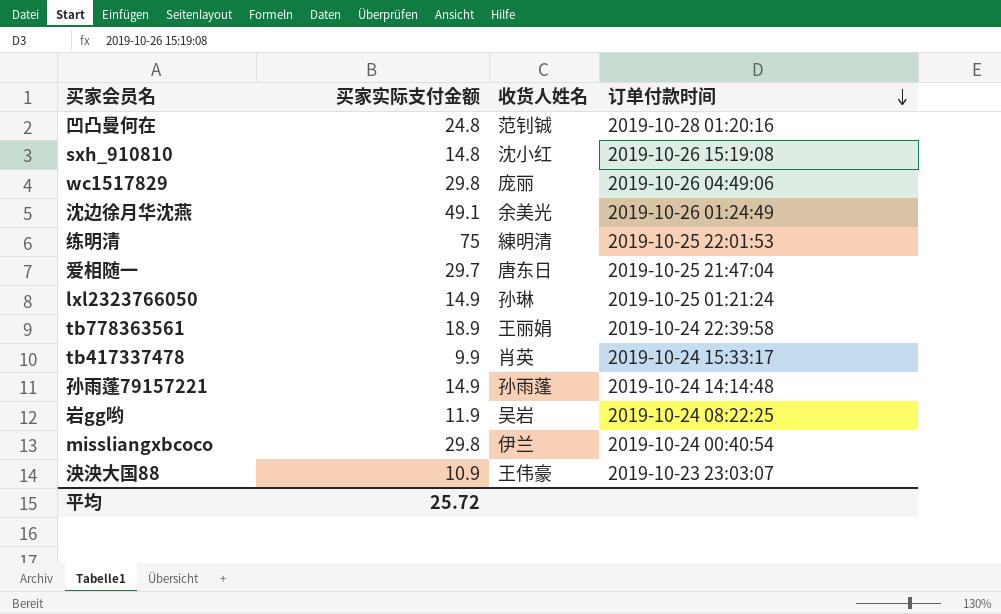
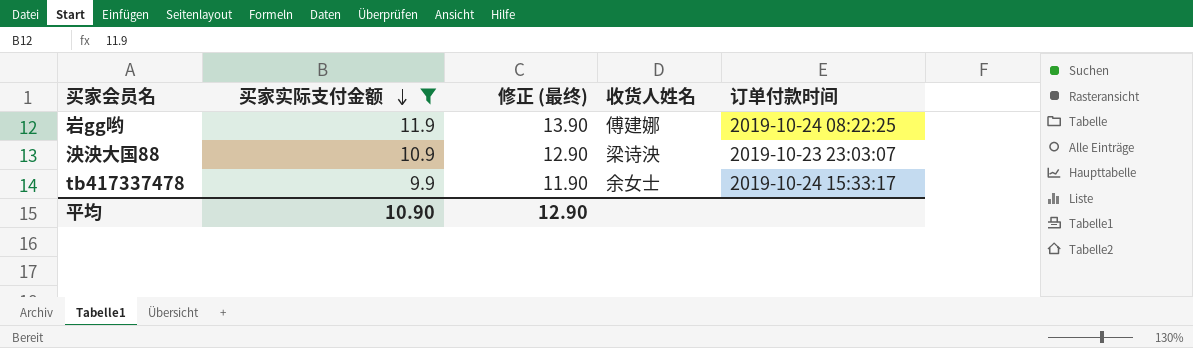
filter: none -> 买家实际支付金额 <= 11.9
row order: 订单付款时间 descending -> 买家实际支付金额 descending
column 修正 (最终) | formula: none -> [买家实际支付金额] + 2
岩gg哟 | 收货人姓名: 吴岩 -> 傅建娜
泱泱大国88 | 收货人姓名: 王伟豪 -> 梁诗泱
tb417337478 | 收货人姓名: 肖英 -> 余女士
平均 | 买家实际支付金额: 25.72 -> 10.90

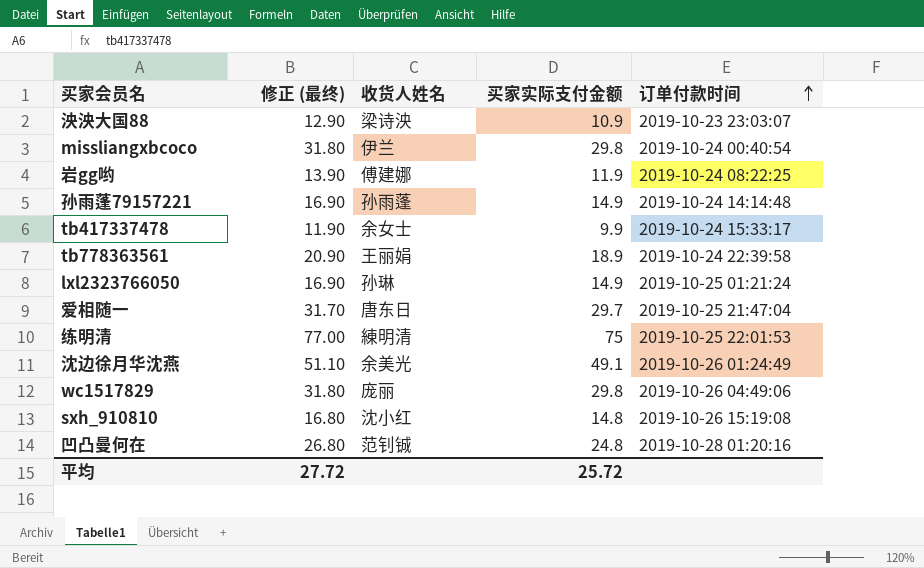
filter: 买家实际支付金额 <= 11.9 -> none
row order: 买家实际支付金额 descending -> 订单付款时间 ascending
column 买家实际支付金额 | position: 2 -> 4
平均 | 修正 (最终): 12.90 -> 27.72
平均 | 买家实际支付金额: 10.90 -> 25.72

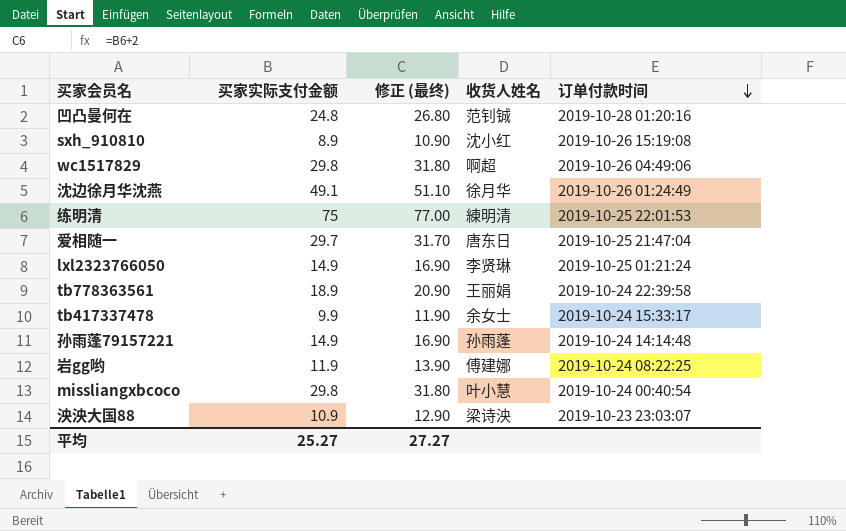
row order: 订单付款时间 ascending -> 订单付款时间 descending
column 买家实际支付金额 | position: 4 -> 2
sxh_910810 | 买家实际支付金额: 14.8 -> 8.9
sxh_910810 | 修正 (最终): 16.80 -> 10.90
wc1517829 | 收货人姓名: 庞丽 -> 啊超
沈边徐月华沈燕 | 收货人姓名: 余美光 -> 徐月华
lxl2323766050 | 收货人姓名: 孙琳 -> 李贤琳
missliangxbcoco | 收货人姓名: 伊兰 -> 叶小慧
平均 | 买家实际支付金额: 25.72 -> 25.27
平均 | 修正 (最终): 27.72 -> 27.27

